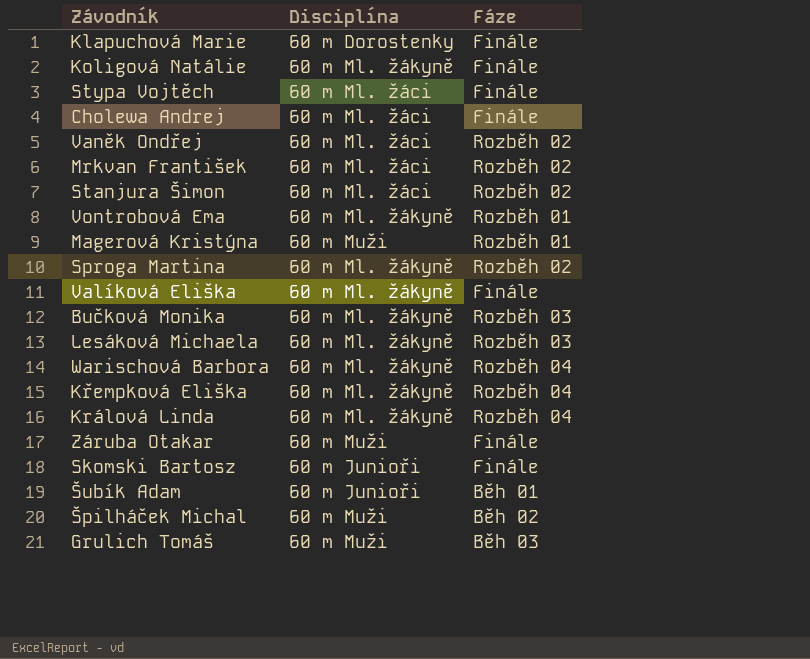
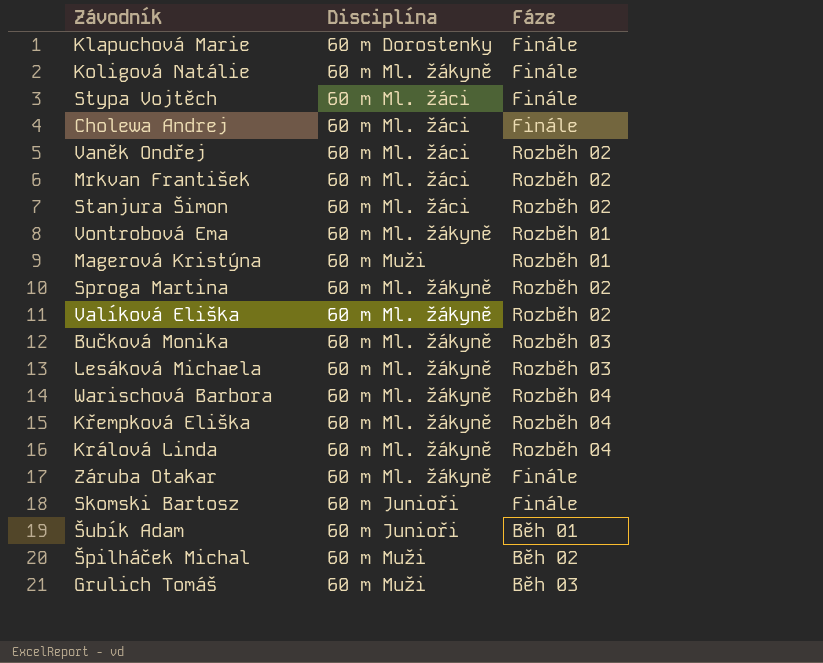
Valíková Eliška | Fáze: Finále -> Rozběh 02
Záruba Otakar | Disciplína: 60 m Muži -> 60 m Ml. žákyně

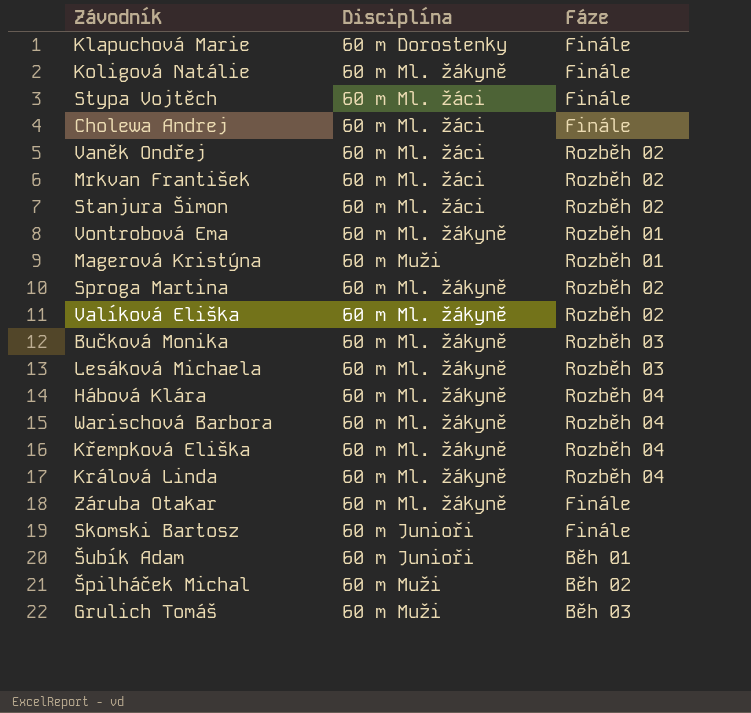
row Hábová Klára: none -> 60 m Ml. žákyně | Rozběh 04

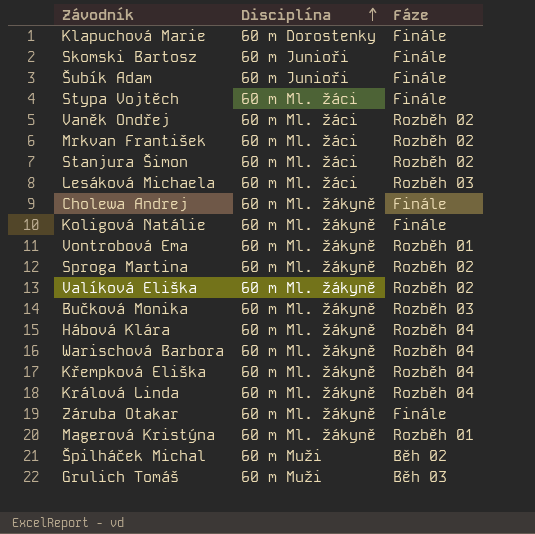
row order: none -> Disciplína ascending
Šubík Adam | Fáze: Běh 01 -> Finále
Lesáková Michaela | Disciplína: 60 m Ml. žákyně -> 60 m Ml. žáci
Cholewa Andrej | Disciplína: 60 m Ml. žáci -> 60 m Ml. žákyně
Magerová Kristýna | Disciplína: 60 m Muži -> 60 m Ml. žákyně

